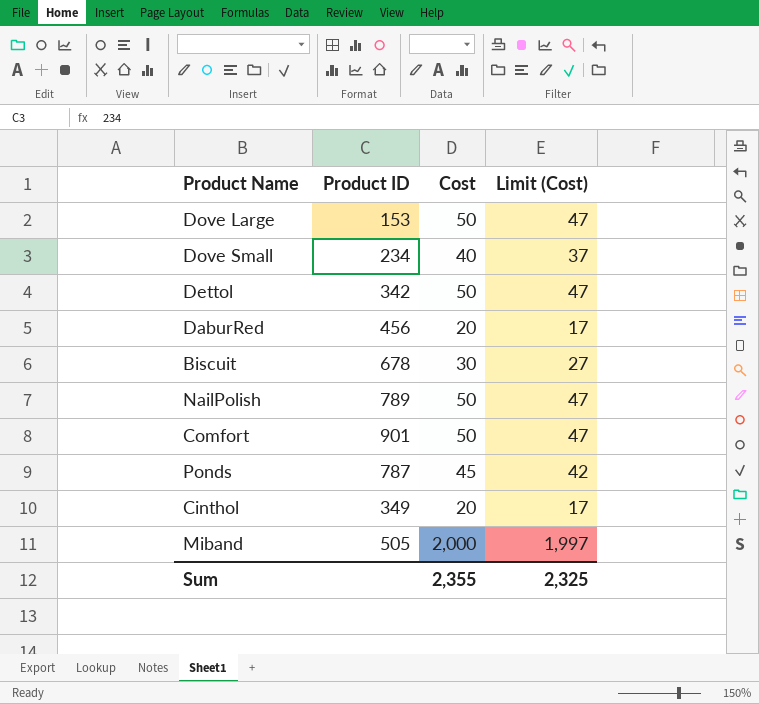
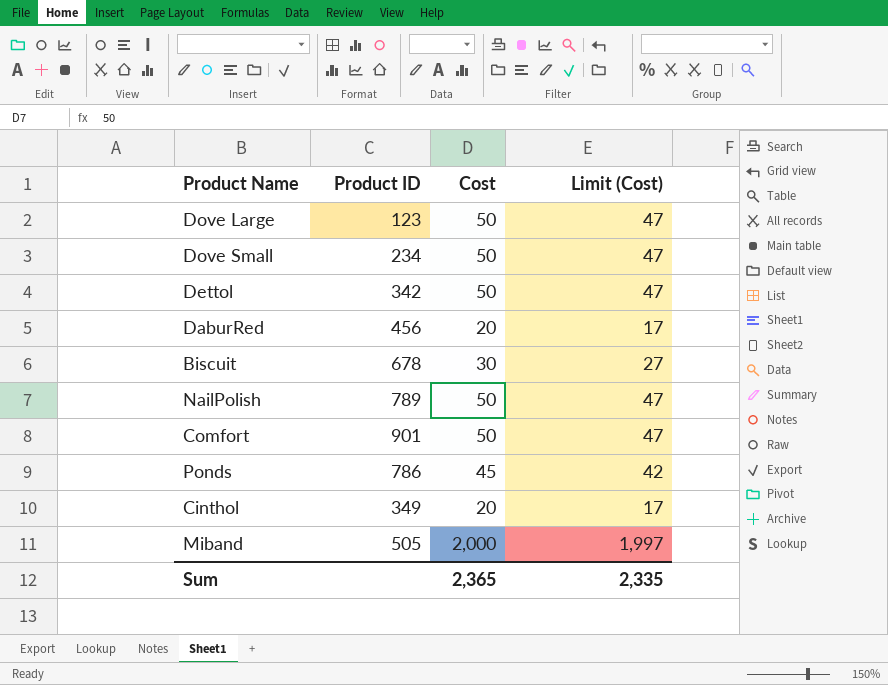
Dove Large | Product ID: 153 -> 123
Dove Small | Cost: 40 -> 50
Dove Small | Limit (Cost): 37 -> 47
Ponds | Product ID: 787 -> 786
Sum | Cost: 2,355 -> 2,365
Sum | Limit (Cost): 2,325 -> 2,335

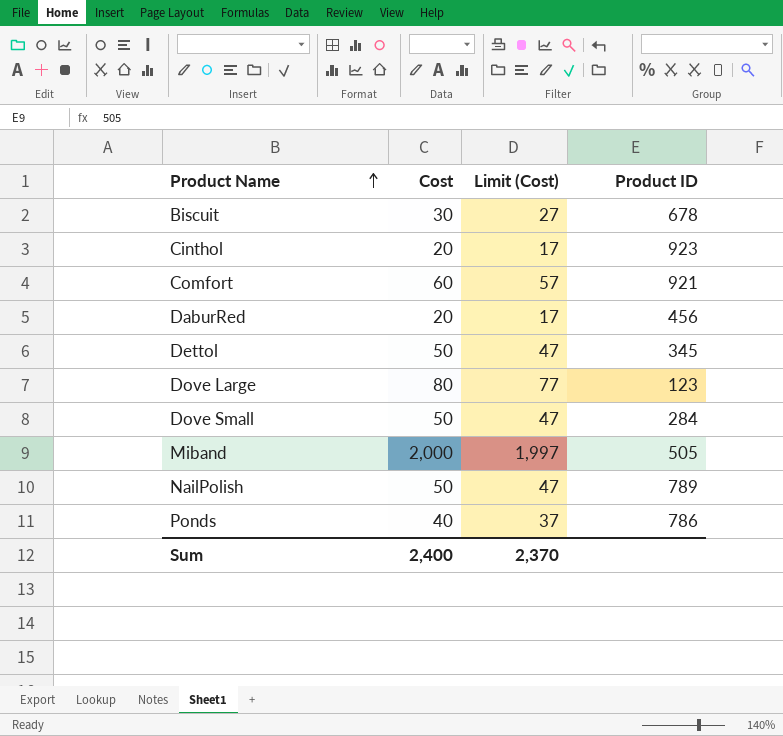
row order: none -> Product Name ascending
column Product ID | position: 2 -> 4
Cinthol | Product ID: 349 -> 923
Comfort | Cost: 50 -> 60
Comfort | Limit (Cost): 47 -> 57
Comfort | Product ID: 901 -> 921
Dettol | Product ID: 342 -> 345
Dove Large | Cost: 50 -> 80
Dove Large | Limit (Cost): 47 -> 77
Dove Small | Product ID: 234 -> 284
Ponds | Cost: 45 -> 40
Ponds | Limit (Cost): 42 -> 37
Sum | Cost: 2,365 -> 2,400
Sum | Limit (Cost): 2,335 -> 2,370

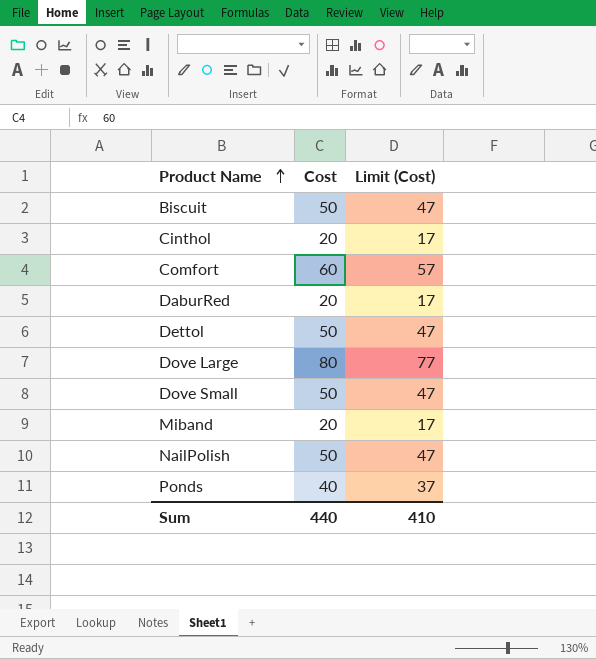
column Product ID | position: 4 -> none
Biscuit | Cost: 30 -> 50
Biscuit | Limit (Cost): 27 -> 47
Miband | Cost: 2,000 -> 20
Miband | Limit (Cost): 1,997 -> 17
Sum | Cost: 2,400 -> 440
Sum | Limit (Cost): 2,370 -> 410

